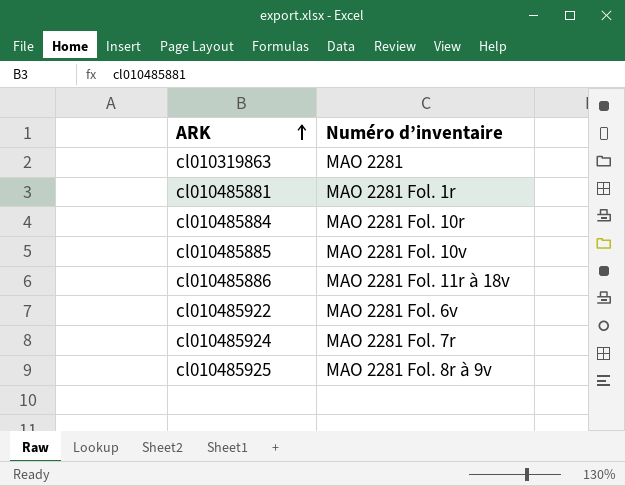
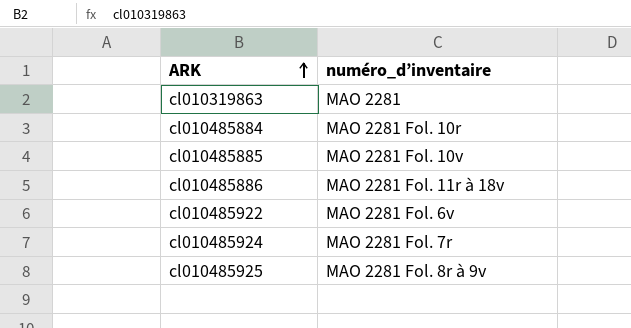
column name: Numéro d’inventaire -> numéro_d’inventaire
row cl010485881: MAO 2281 Fol. 1r -> none

